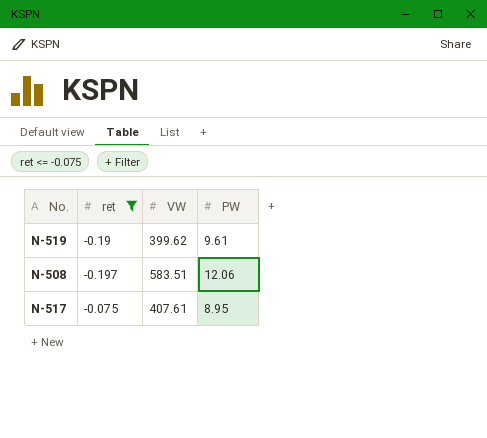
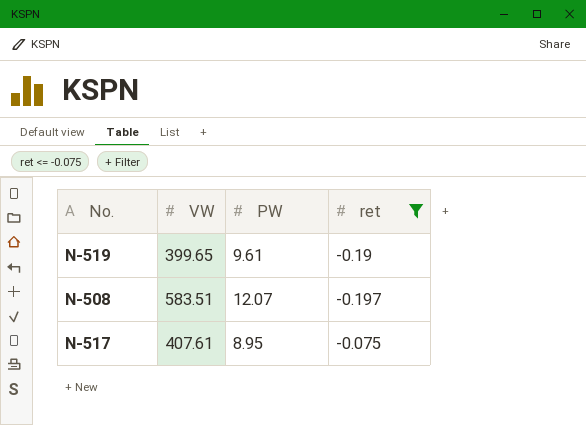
column ret | position: 2 -> 4
N-519 | VW: 399.62 -> 399.65
N-508 | PW: 12.06 -> 12.07

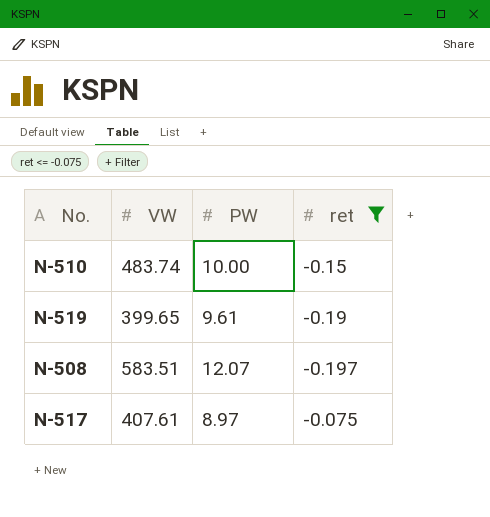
row N-510: none -> 483.74 | 10.00 | -0.15
N-517 | PW: 8.95 -> 8.97

